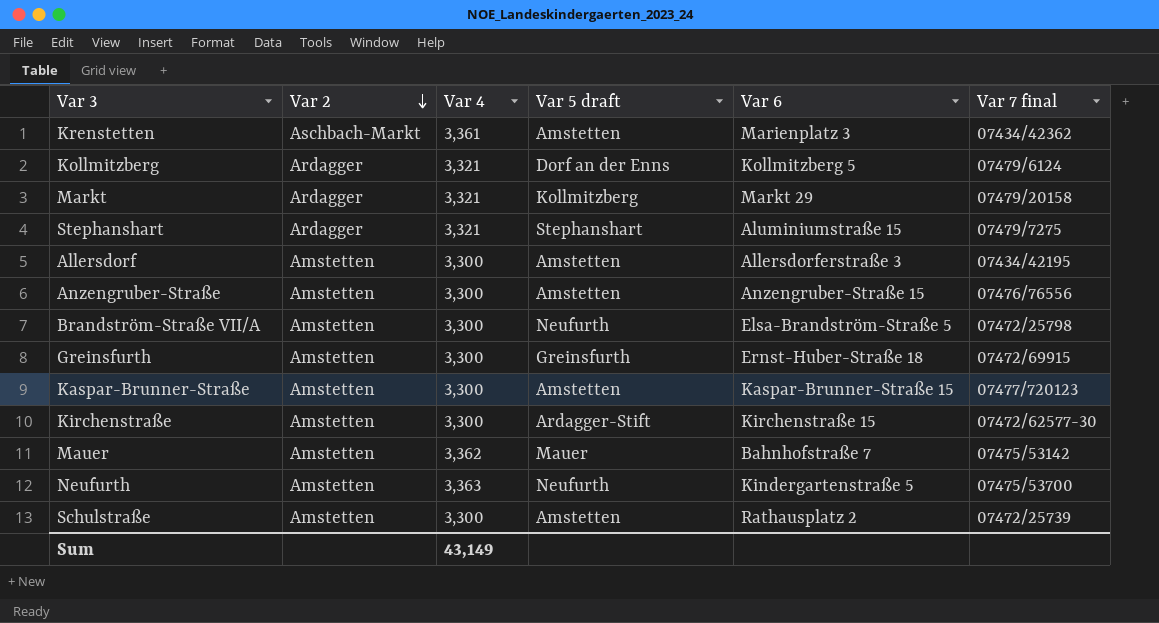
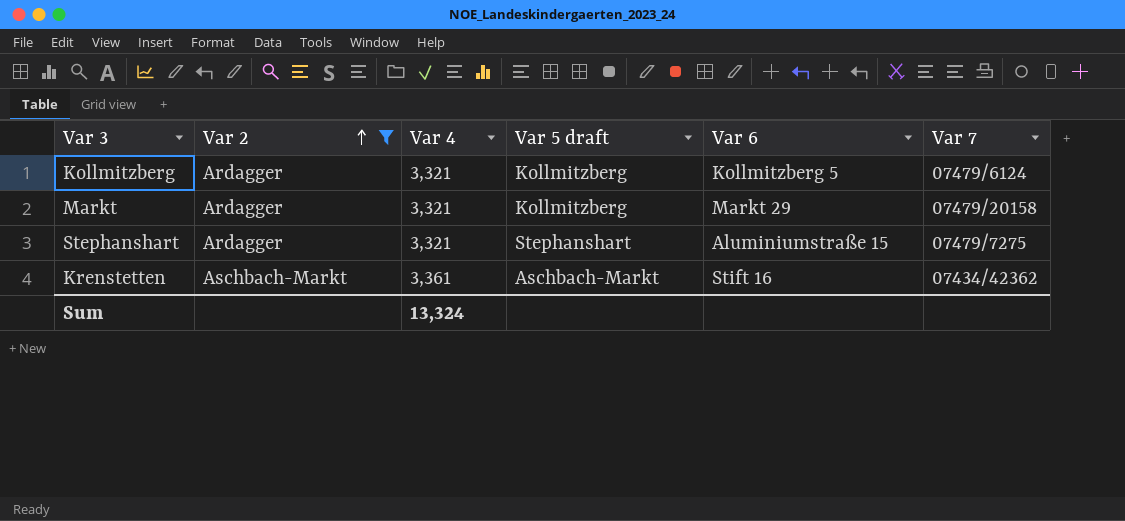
filter: none -> Var 2 != Amstetten
row order: Var 2 descending -> Var 2 ascending
column name: Var 7 final -> Var 7
Kollmitzberg | Var 5 draft: Dorf an der Enns -> Kollmitzberg
Krenstetten | Var 5 draft: Amstetten -> Aschbach-Markt
Krenstetten | Var 6: Marienplatz 3 -> Stift 16
Sum | Var 4: 43,149 -> 13,324

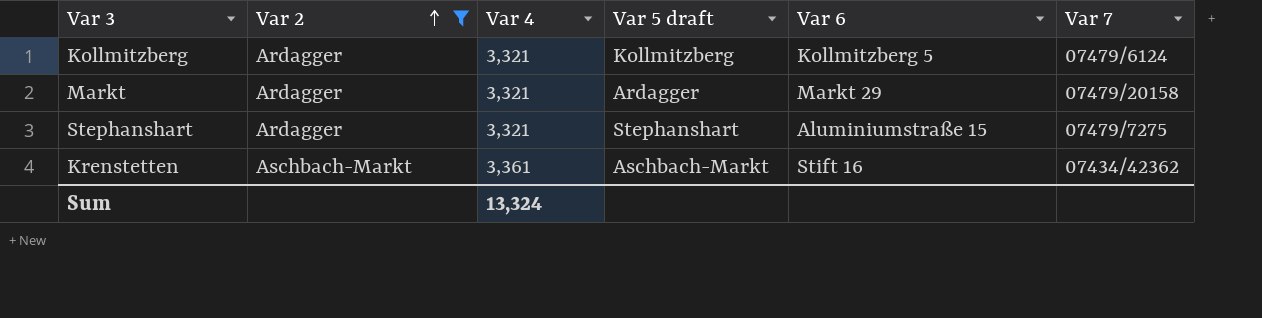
Markt | Var 5 draft: Kollmitzberg -> Ardagger

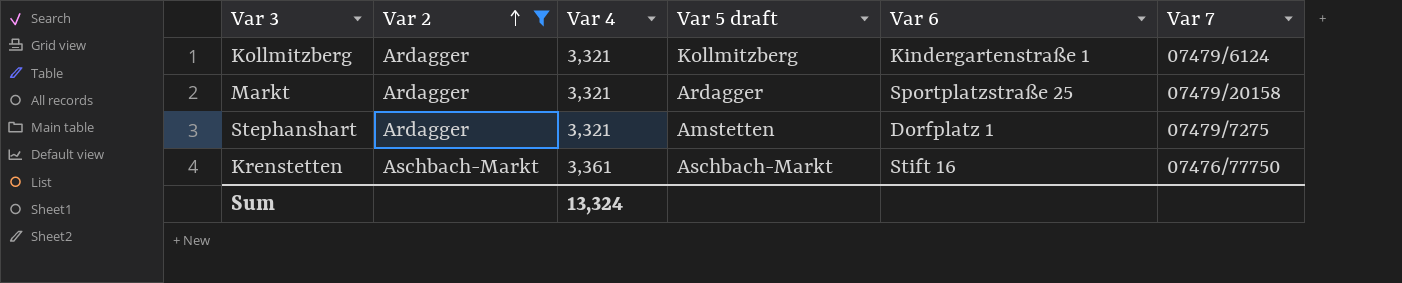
Kollmitzberg | Var 6: Kollmitzberg 5 -> Kindergartenstraße 1
Markt | Var 6: Markt 29 -> Sportplatzstraße 25
Stephanshart | Var 5 draft: Stephanshart -> Amstetten
Stephanshart | Var 6: Aluminiumstraße 15 -> Dorfplatz 1
Krenstetten | Var 7: 07434/42362 -> 07476/77750

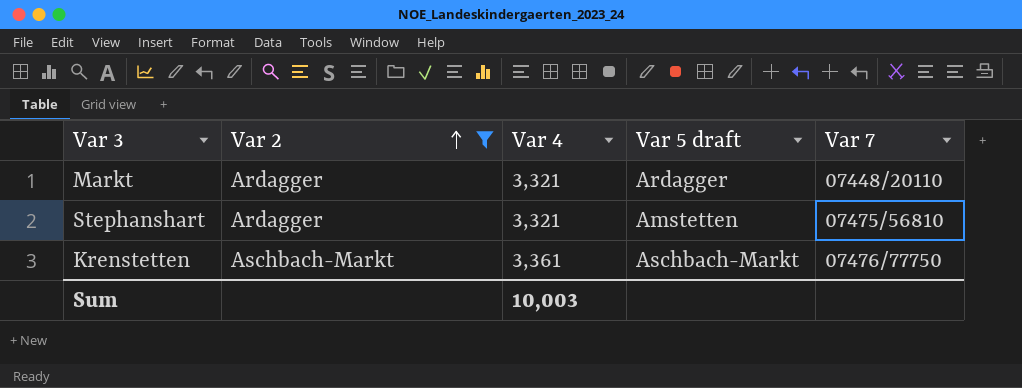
column Var 6 | position: 5 -> none
row Kollmitzberg: Ardagger | 3,321 | Kollmitzberg | Kindergartenstraße 1 | 07479/6124 -> none
Markt | Var 7: 07479/20158 -> 07448/20110
Stephanshart | Var 7: 07479/7275 -> 07475/56810
Sum | Var 4: 13,324 -> 10,003

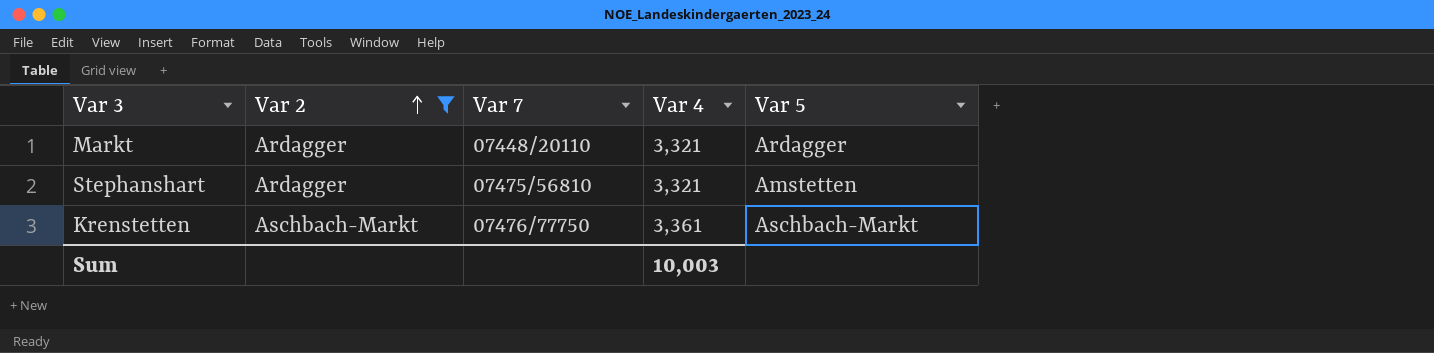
column Var 7 | position: 5 -> 3
column name: Var 5 draft -> Var 5

